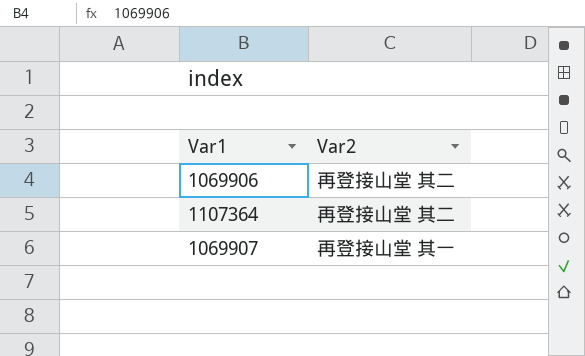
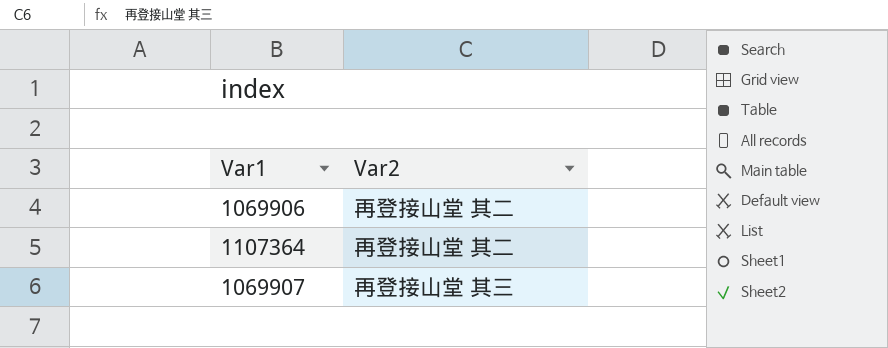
1069907 | Var2: 再登接山堂 其一 -> 再登接山堂 其三

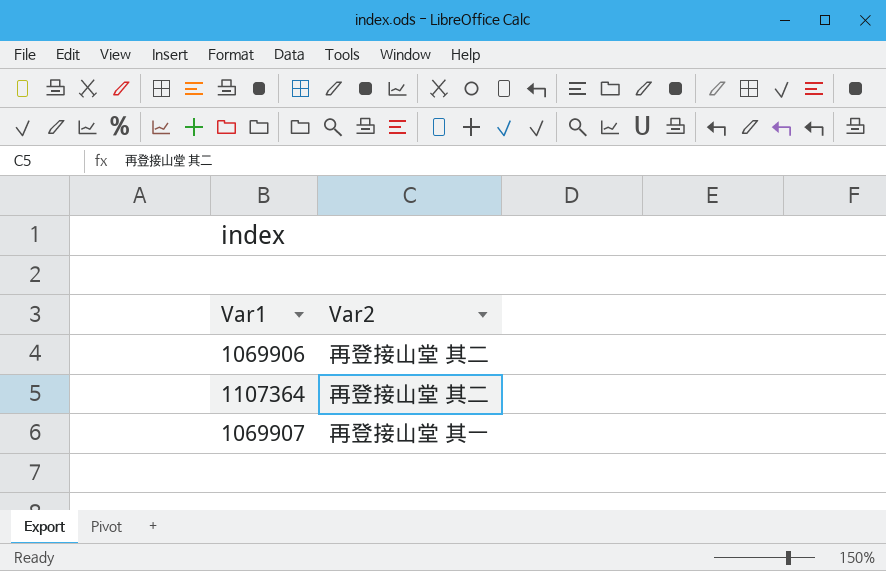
1069907 | Var2: 再登接山堂 其三 -> 再登接山堂 其一

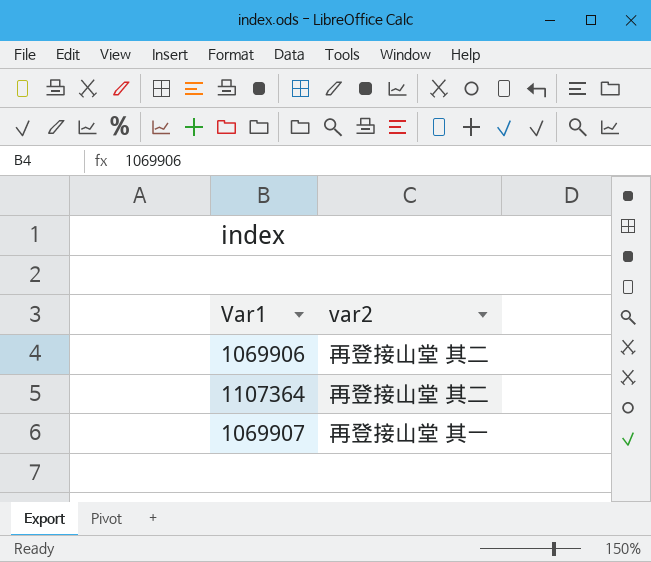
column name: Var2 -> var2

